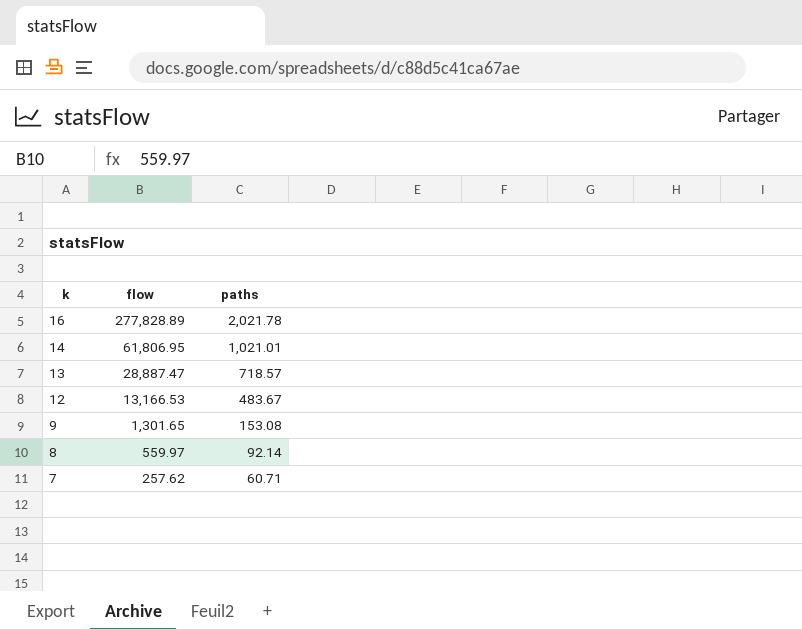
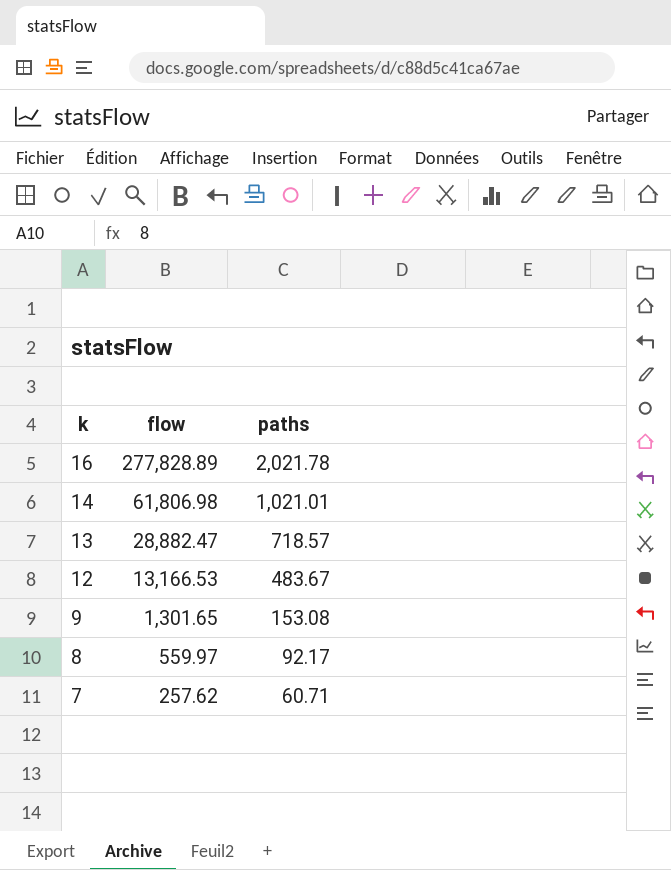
14 | flow: 61,806.95 -> 61,806.98
13 | flow: 28,887.47 -> 28,882.47
8 | paths: 92.14 -> 92.17

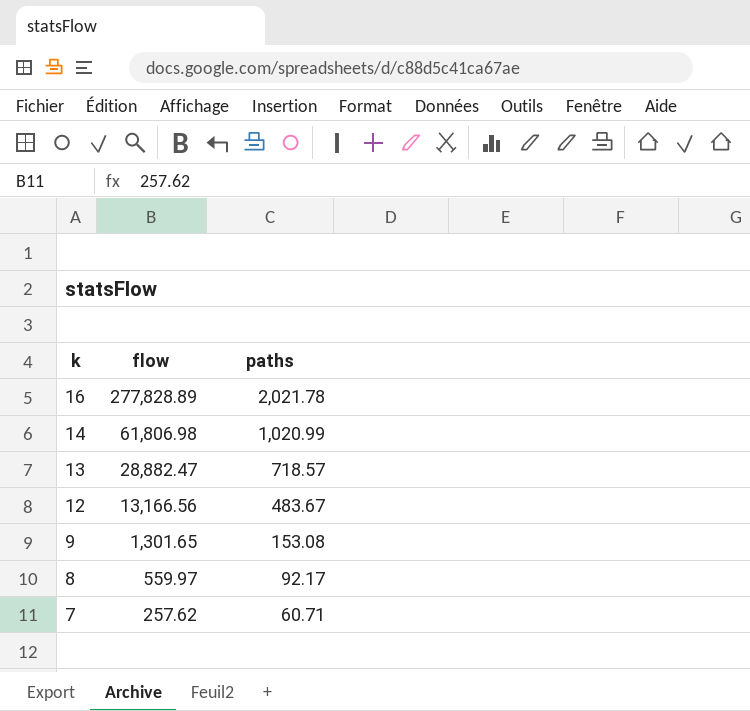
14 | paths: 1,021.01 -> 1,020.99
12 | flow: 13,166.53 -> 13,166.56

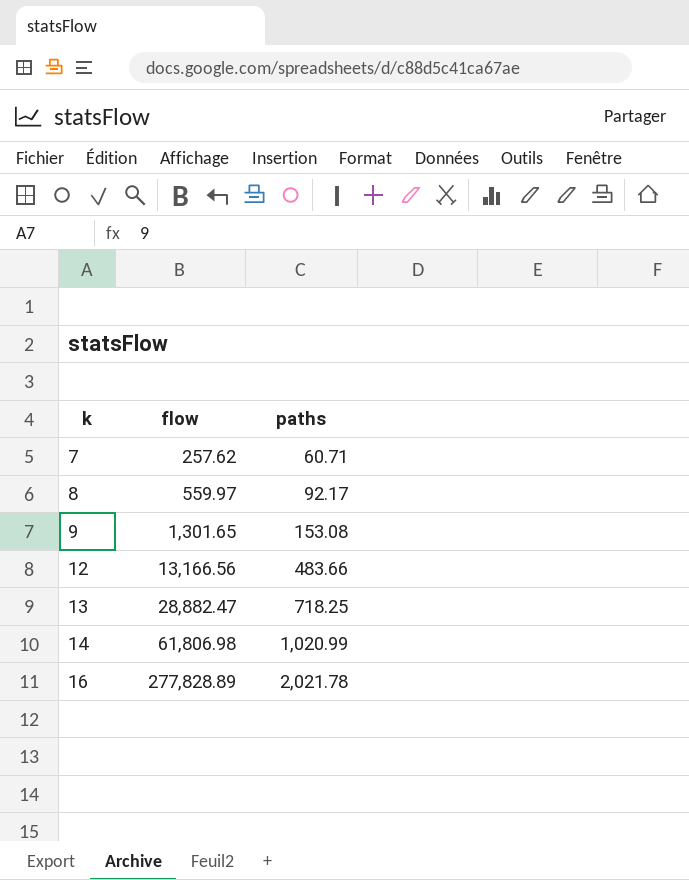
row order: k descending -> k ascending
12 | paths: 483.67 -> 483.66
13 | paths: 718.57 -> 718.25

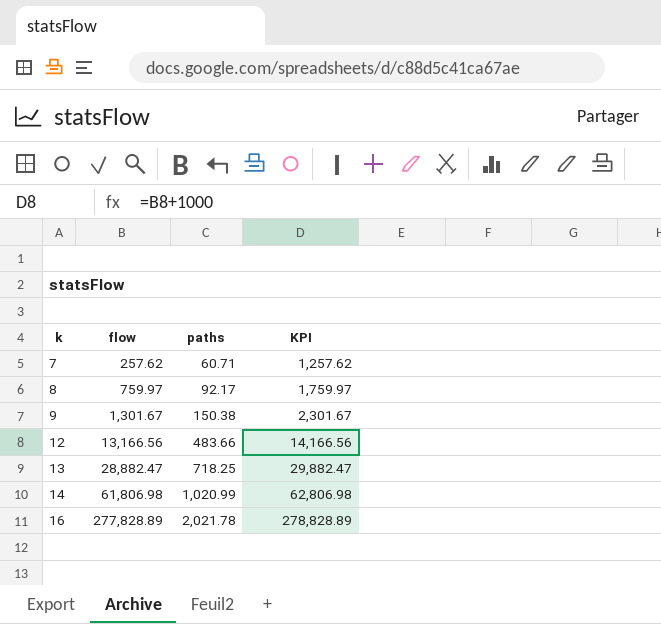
column KPI | formula: none -> [flow] + 1000
8 | flow: 559.97 -> 759.97
9 | flow: 1,301.65 -> 1,301.67
9 | paths: 153.08 -> 150.38

